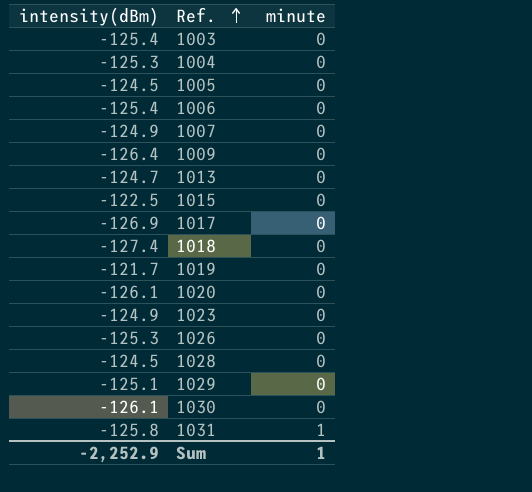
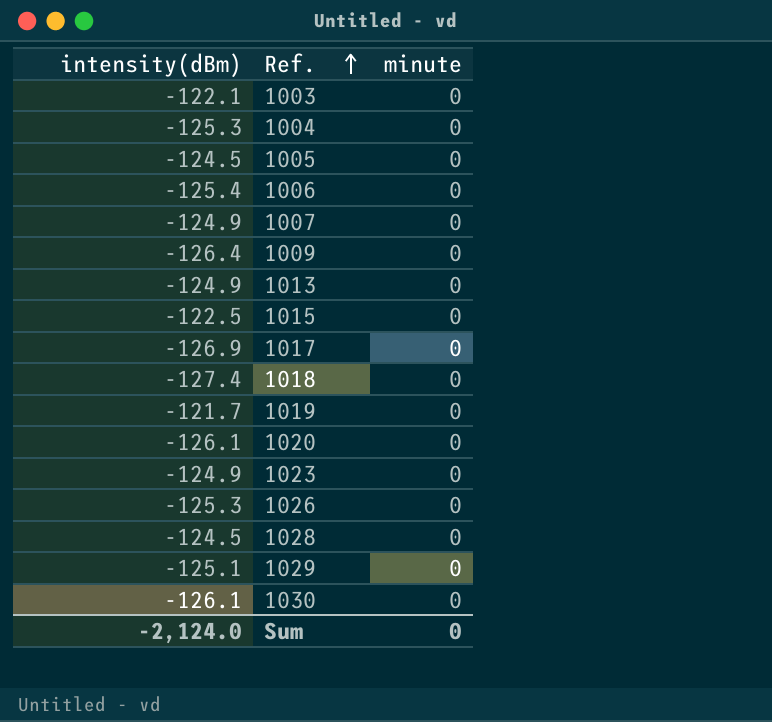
row 1031: -125.8 | 1 -> none
1003 | intensity(dBm): -125.4 -> -122.1
1013 | intensity(dBm): -124.7 -> -124.9
Sum | intensity(dBm): -2,252.9 -> -2,124.0
Sum | minute: 1 -> 0

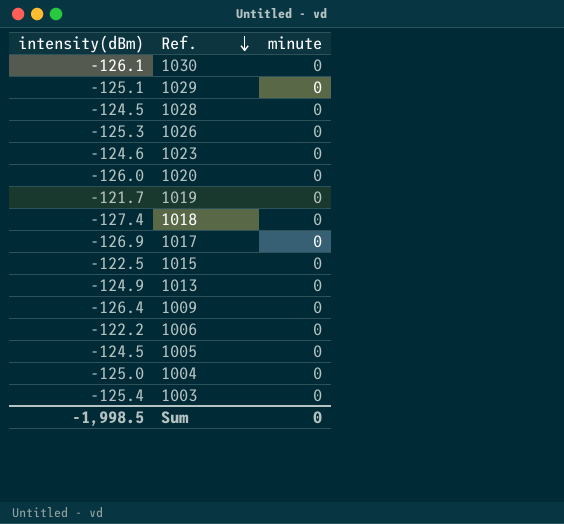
row order: Ref. ascending -> Ref. descending
row 1007: -124.9 | 0 -> none
1023 | intensity(dBm): -124.9 -> -124.6
1020 | intensity(dBm): -126.1 -> -126.0
1006 | intensity(dBm): -125.4 -> -122.2
1004 | intensity(dBm): -125.3 -> -125.0
1003 | intensity(dBm): -122.1 -> -125.4
Sum | intensity(dBm): -2,124.0 -> -1,998.5

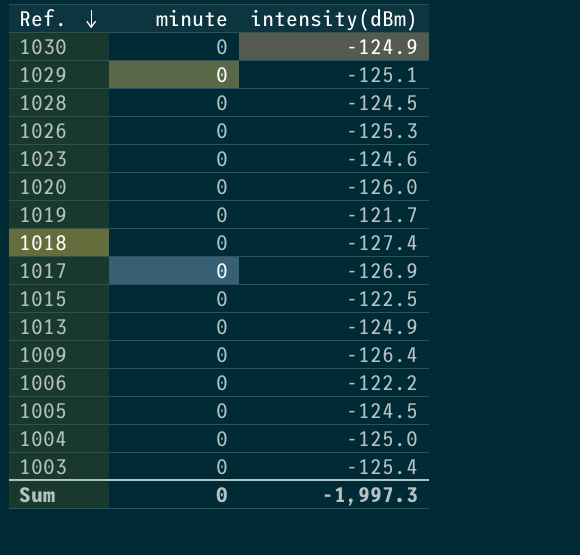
column intensity(dBm) | position: 1 -> 3
1030 | intensity(dBm): -126.1 -> -124.9
Sum | intensity(dBm): -1,998.5 -> -1,997.3

